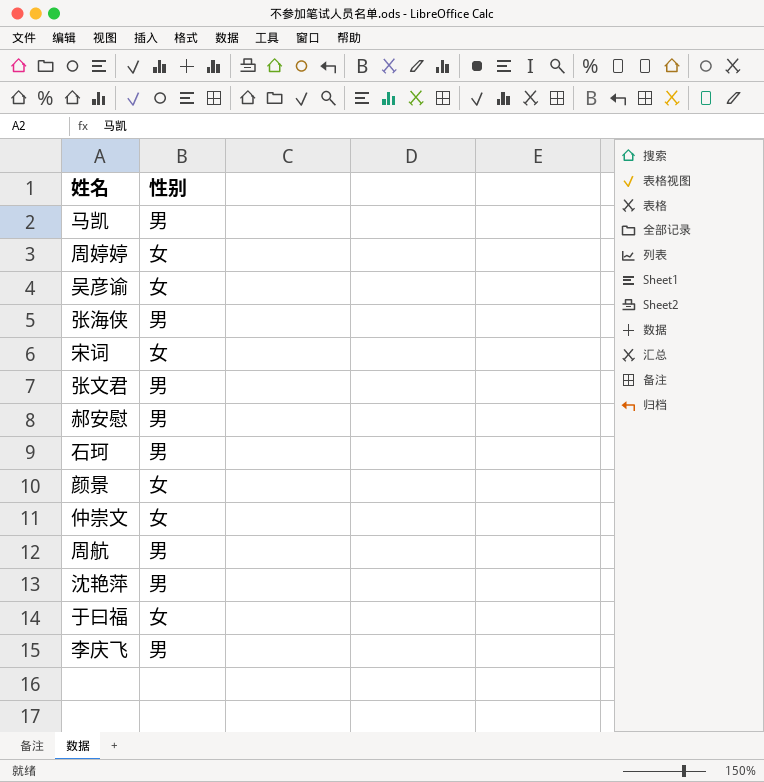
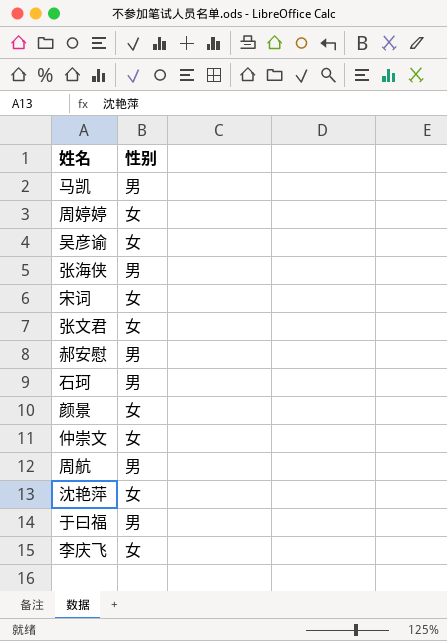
张文君 | 性别: 男 -> 女
沈艳萍 | 性别: 男 -> 女
于曰福 | 性别: 女 -> 男
李庆飞 | 性别: 男 -> 女

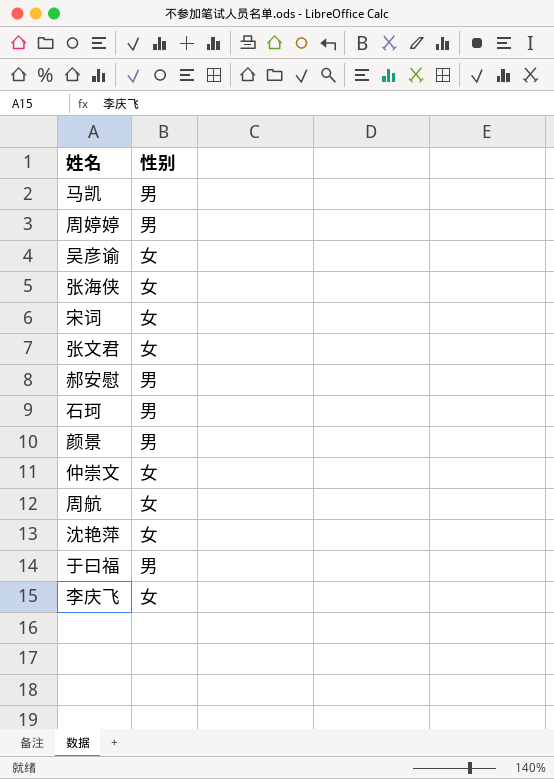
周婷婷 | 性别: 女 -> 男
张海侠 | 性别: 男 -> 女
颜景 | 性别: 女 -> 男
周航 | 性别: 男 -> 女

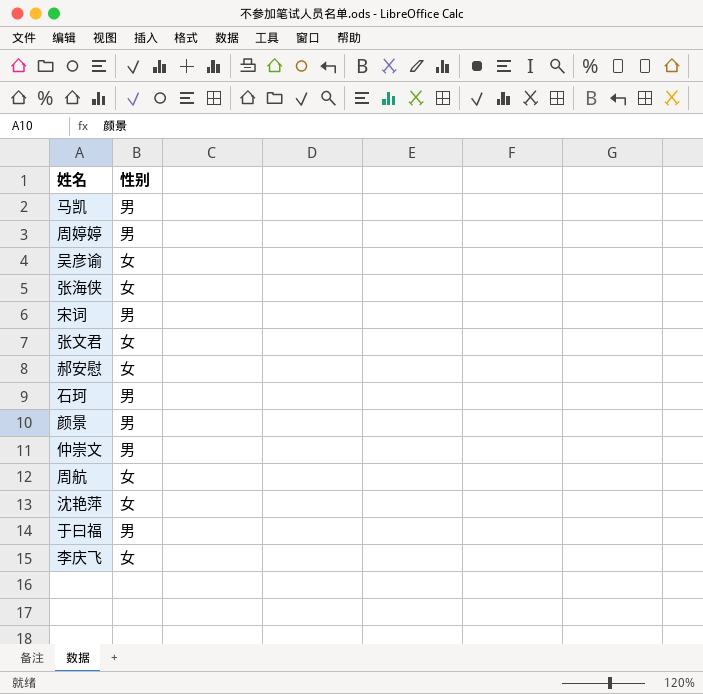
宋词 | 性别: 女 -> 男
郝安慰 | 性别: 男 -> 女
仲崇文 | 性别: 女 -> 男

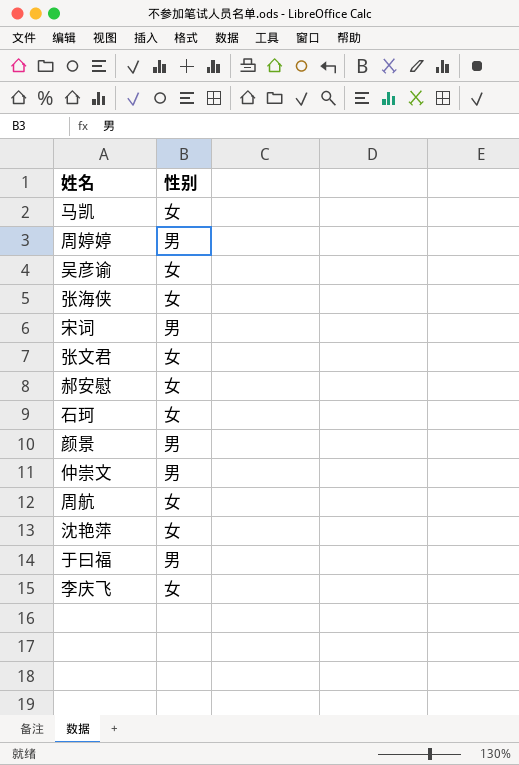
马凯 | 性别: 男 -> 女
石珂 | 性别: 男 -> 女

